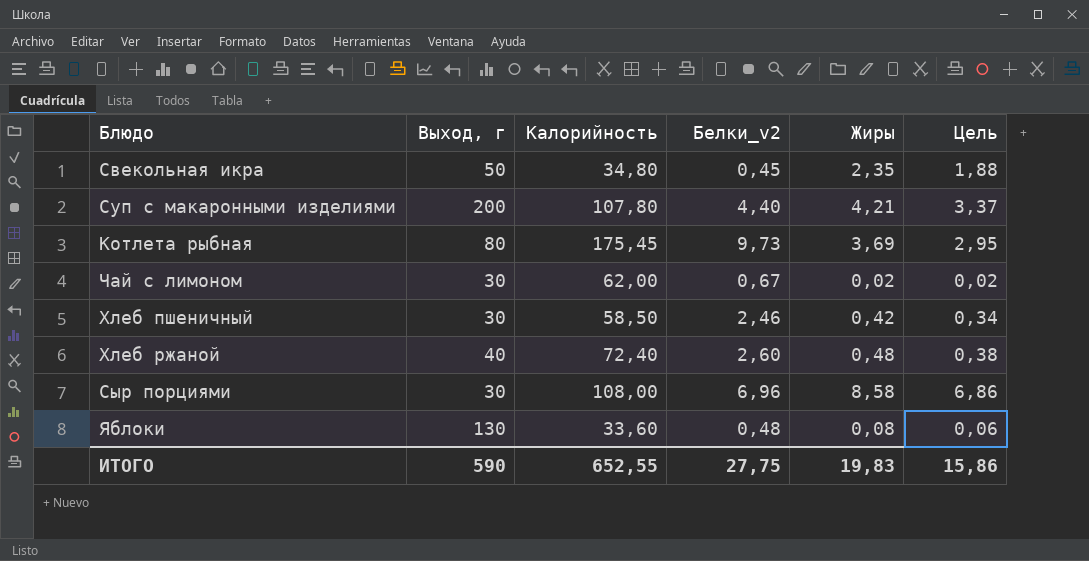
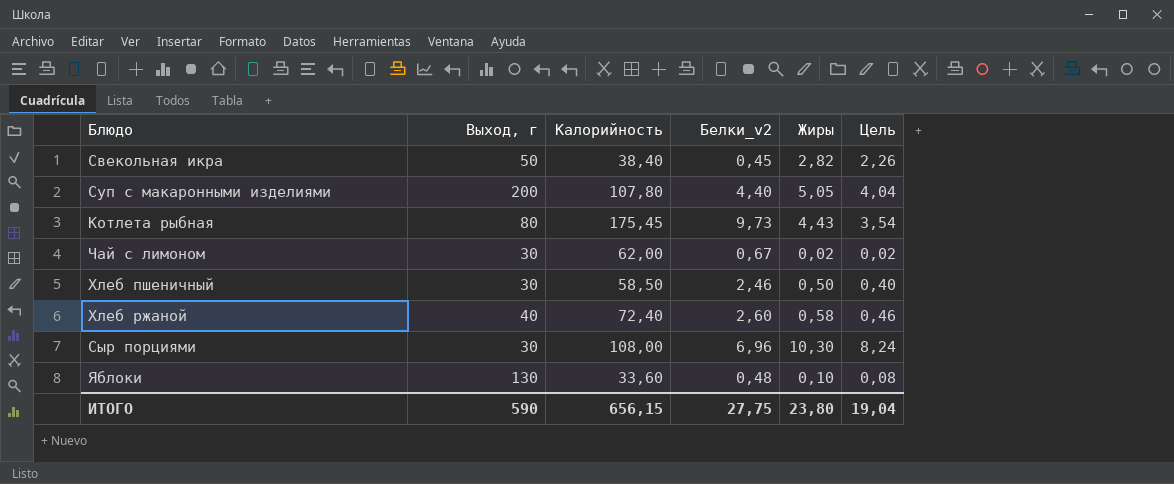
Свекольная икра | Калорийность: 34,80 -> 38,40
Свекольная икра | Жиры: 2,35 -> 2,82
Свекольная икра | Цель: 1,88 -> 2,26
Суп с макаронными изделиями | Жиры: 4,21 -> 5,05
Суп с макаронными изделиями | Цель: 3,37 -> 4,04
Котлета рыбная | Жиры: 3,69 -> 4,43
Котлета рыбная | Цель: 2,95 -> 3,54
Хлеб пшеничный | Жиры: 0,42 -> 0,50
Хлеб пшеничный | Цель: 0,34 -> 0,40
Хлеб ржаной | Жиры: 0,48 -> 0,58
Хлеб ржаной | Цель: 0,38 -> 0,46
Сыр порциями | Жиры: 8,58 -> 10,30
Сыр порциями | Цель: 6,86 -> 8,24
Яблоки | Жиры: 0,08 -> 0,10
Яблоки | Цель: 0,06 -> 0,08
ИТОГО | Калорийность: 652,55 -> 656,15
ИТОГО | Жиры: 19,83 -> 23,80
ИТОГО | Цель: 15,86 -> 19,04

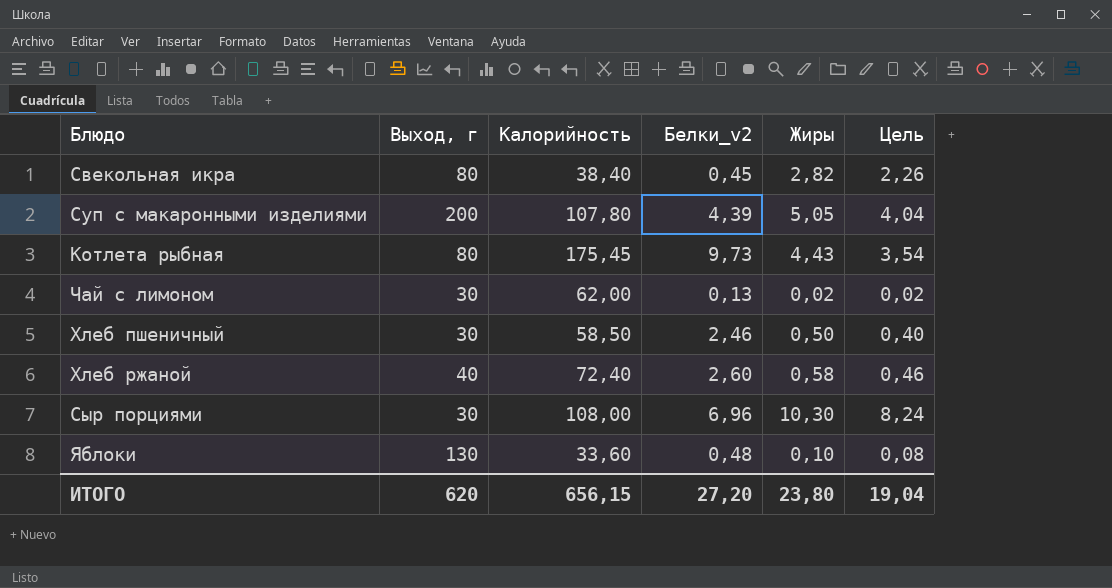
Свекольная икра | Выход, г: 50 -> 80
Суп с макаронными изделиями | Белки_v2: 4,40 -> 4,39
Чай с лимоном | Белки_v2: 0,67 -> 0,13
ИТОГО | Выход, г: 590 -> 620
ИТОГО | Белки_v2: 27,75 -> 27,20

